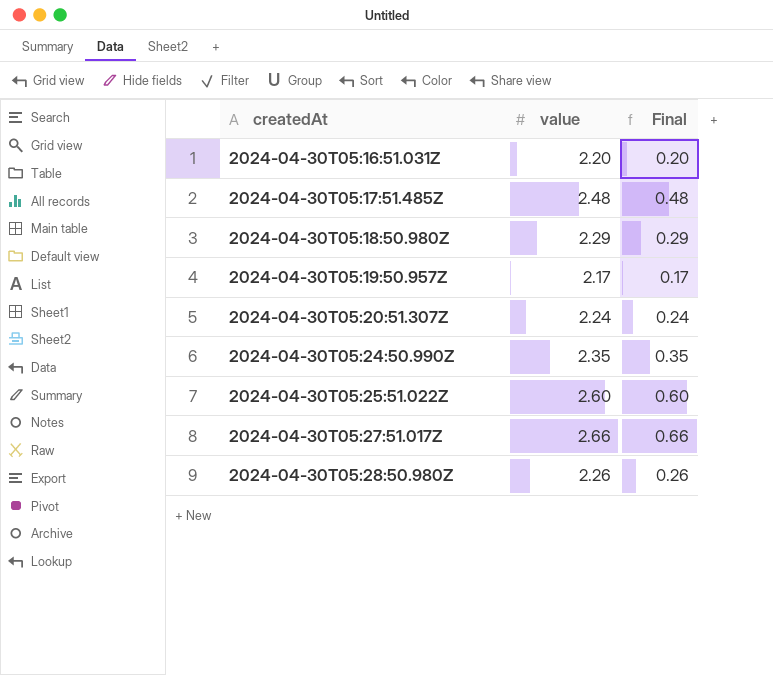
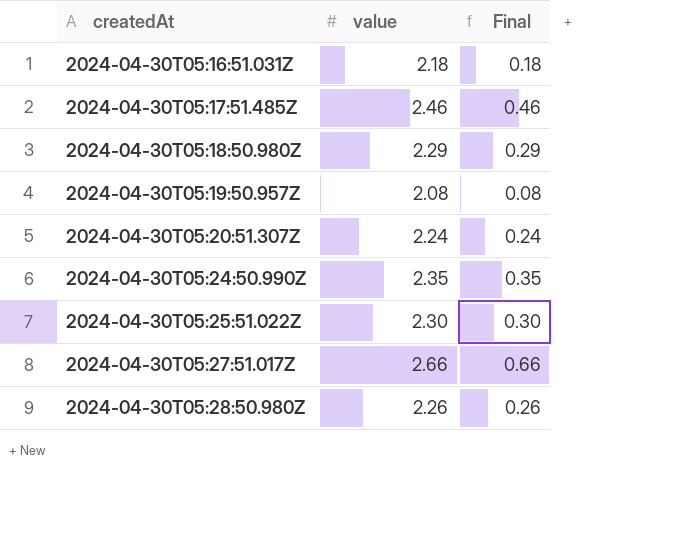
2024-04-30T05:16:51.031Z | value: 2.20 -> 2.18
2024-04-30T05:16:51.031Z | Final: 0.20 -> 0.18
2024-04-30T05:17:51.485Z | value: 2.48 -> 2.46
2024-04-30T05:17:51.485Z | Final: 0.48 -> 0.46
2024-04-30T05:19:50.957Z | value: 2.17 -> 2.08
2024-04-30T05:19:50.957Z | Final: 0.17 -> 0.08
2024-04-30T05:25:51.022Z | value: 2.60 -> 2.30
2024-04-30T05:25:51.022Z | Final: 0.60 -> 0.30

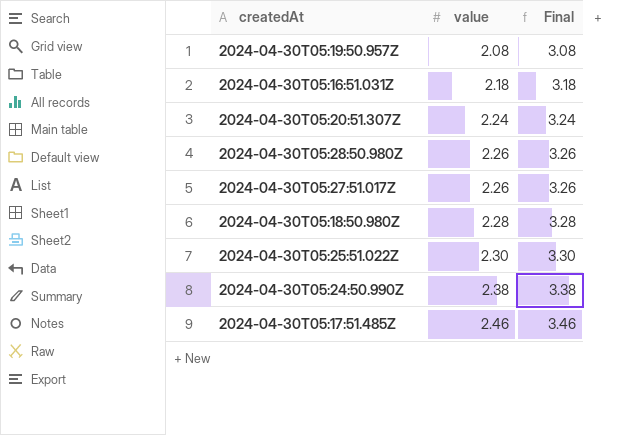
row order: createdAt ascending -> value ascending
column Final | formula: [value] - 2 -> [value] + 1
2024-04-30T05:27:51.017Z | value: 2.66 -> 2.26
2024-04-30T05:18:50.980Z | value: 2.29 -> 2.28
2024-04-30T05:24:50.990Z | value: 2.35 -> 2.38

